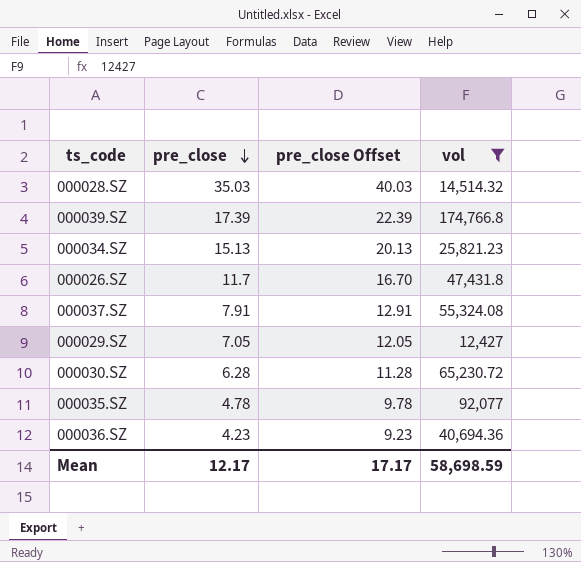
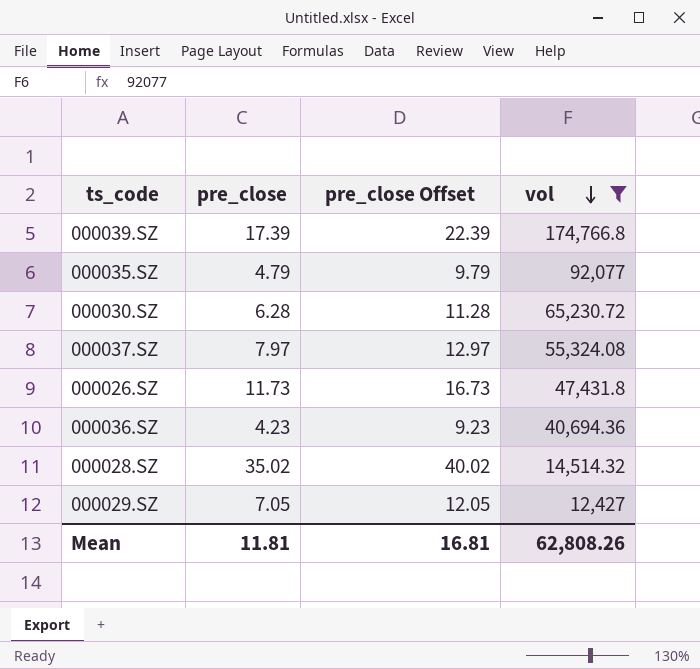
row order: pre_close descending -> vol descending
row 000034.SZ: 15.13 | 20.13 | 25,821.23 -> none
000035.SZ | pre_close: 4.78 -> 4.79
000035.SZ | pre_close Offset: 9.78 -> 9.79
000037.SZ | pre_close: 7.91 -> 7.97
000037.SZ | pre_close Offset: 12.91 -> 12.97
000026.SZ | pre_close: 11.7 -> 11.73
000026.SZ | pre_close Offset: 16.70 -> 16.73
000028.SZ | pre_close: 35.03 -> 35.02
000028.SZ | pre_close Offset: 40.03 -> 40.02
Mean | pre_close: 12.17 -> 11.81
Mean | pre_close Offset: 17.17 -> 16.81
Mean | vol: 58,698.59 -> 62,808.26

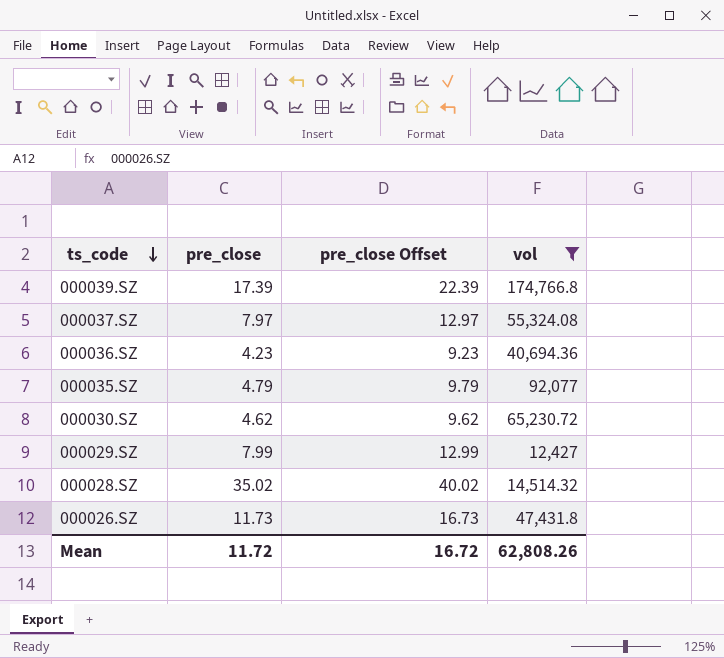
row order: vol descending -> ts_code descending
000030.SZ | pre_close: 6.28 -> 4.62
000030.SZ | pre_close Offset: 11.28 -> 9.62
000029.SZ | pre_close: 7.05 -> 7.99
000029.SZ | pre_close Offset: 12.05 -> 12.99
Mean | pre_close: 11.81 -> 11.72
Mean | pre_close Offset: 16.81 -> 16.72

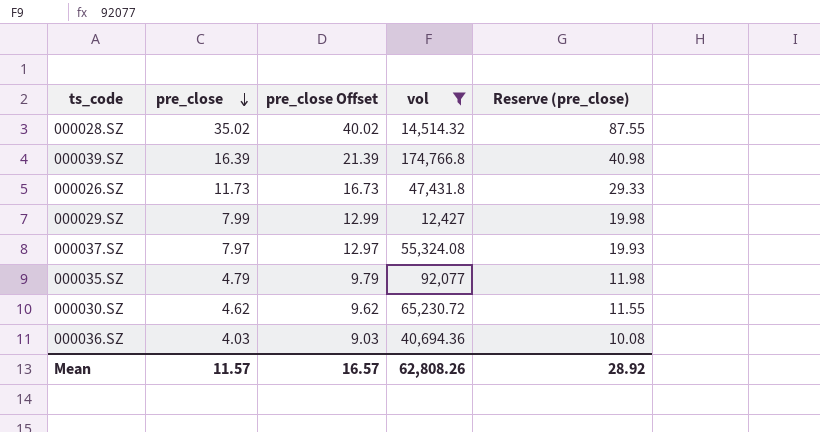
row order: ts_code descending -> pre_close descending
column Reserve (pre_close) | formula: none -> [pre_close] * 2.5
000039.SZ | pre_close: 17.39 -> 16.39
000039.SZ | pre_close Offset: 22.39 -> 21.39
000036.SZ | pre_close: 4.23 -> 4.03
000036.SZ | pre_close Offset: 9.23 -> 9.03
Mean | pre_close: 11.72 -> 11.57
Mean | pre_close Offset: 16.72 -> 16.57

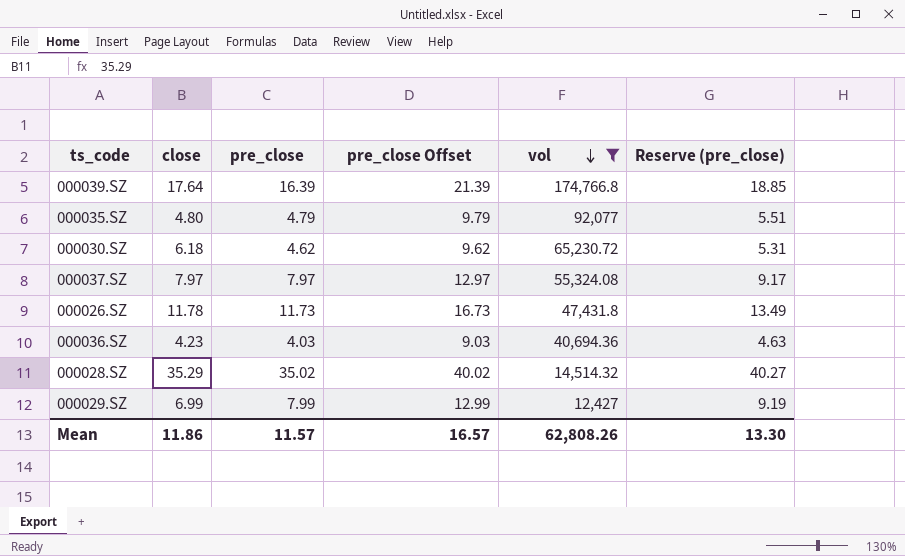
row order: pre_close descending -> vol descending
column close | position: none -> 2
column Reserve (pre_close) | formula: [pre_close] * 2.5 -> [pre_close] * 1.15
Mean | Reserve (pre_close): 28.92 -> 13.30

